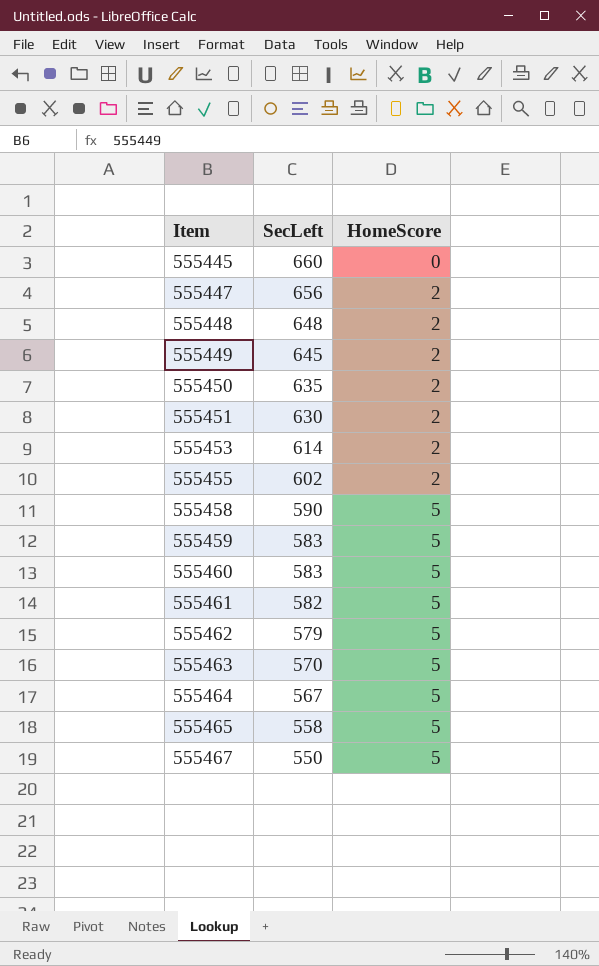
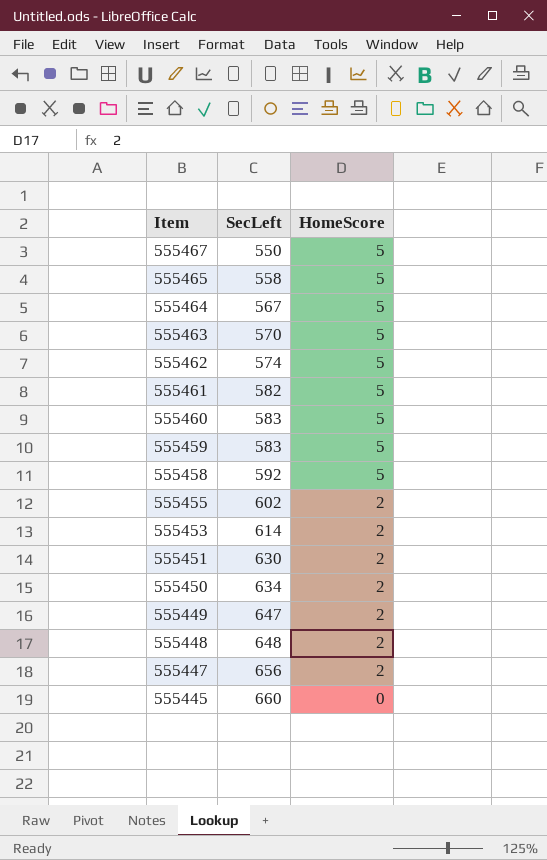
row order: Item ascending -> Item descending
555462 | SecLeft: 579 -> 574
555458 | SecLeft: 590 -> 592
555450 | SecLeft: 635 -> 634
555449 | SecLeft: 645 -> 647

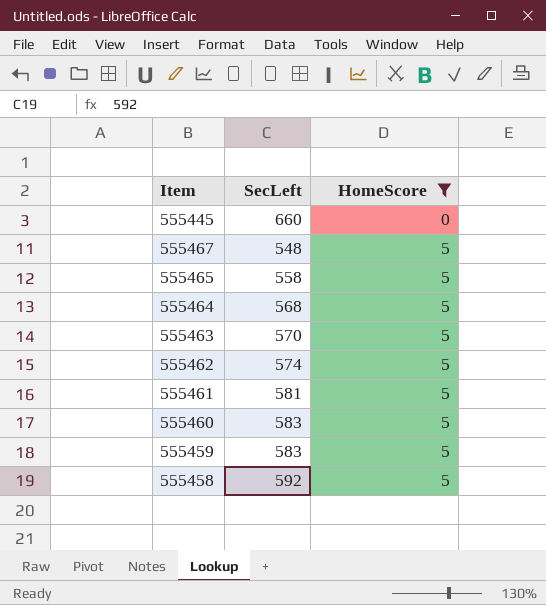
filter: none -> HomeScore != 2
row order: Item descending -> HomeScore ascending
555467 | SecLeft: 550 -> 548
555464 | SecLeft: 567 -> 568
555461 | SecLeft: 582 -> 581

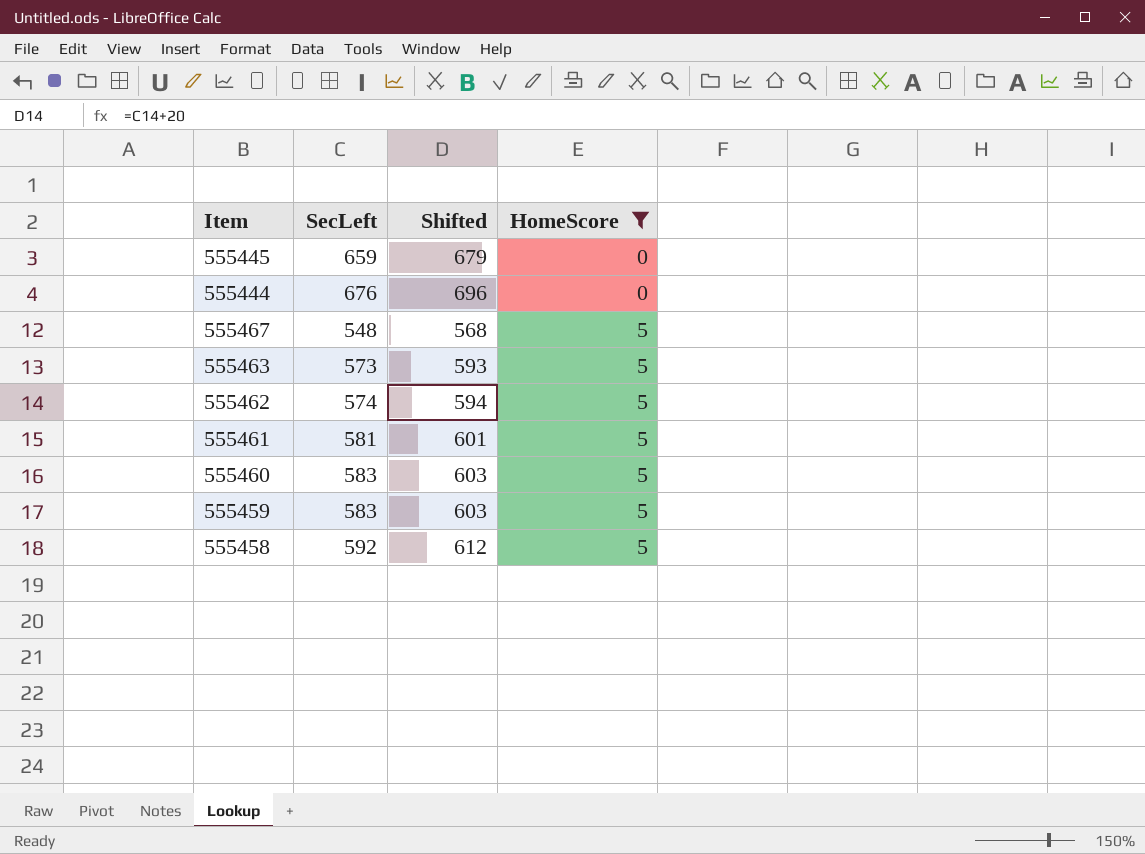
column Shifted | formula: none -> [SecLeft] + 20
row 555465: 558 | 5 -> none
row 555464: 568 | 5 -> none
555445 | SecLeft: 660 -> 659
row 555444: none -> 676 | 696 | 0
555463 | SecLeft: 570 -> 573

